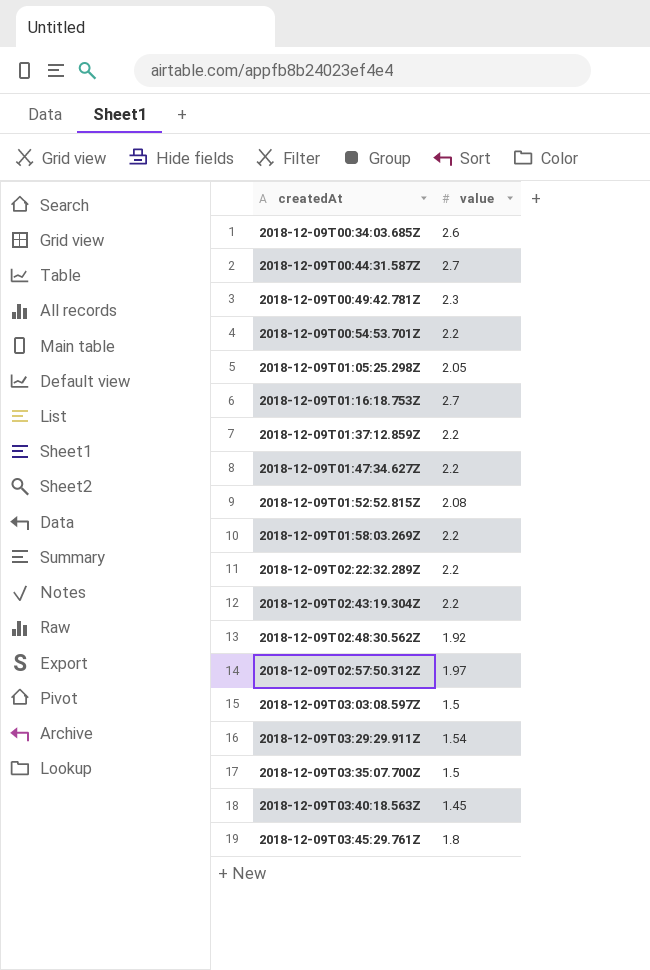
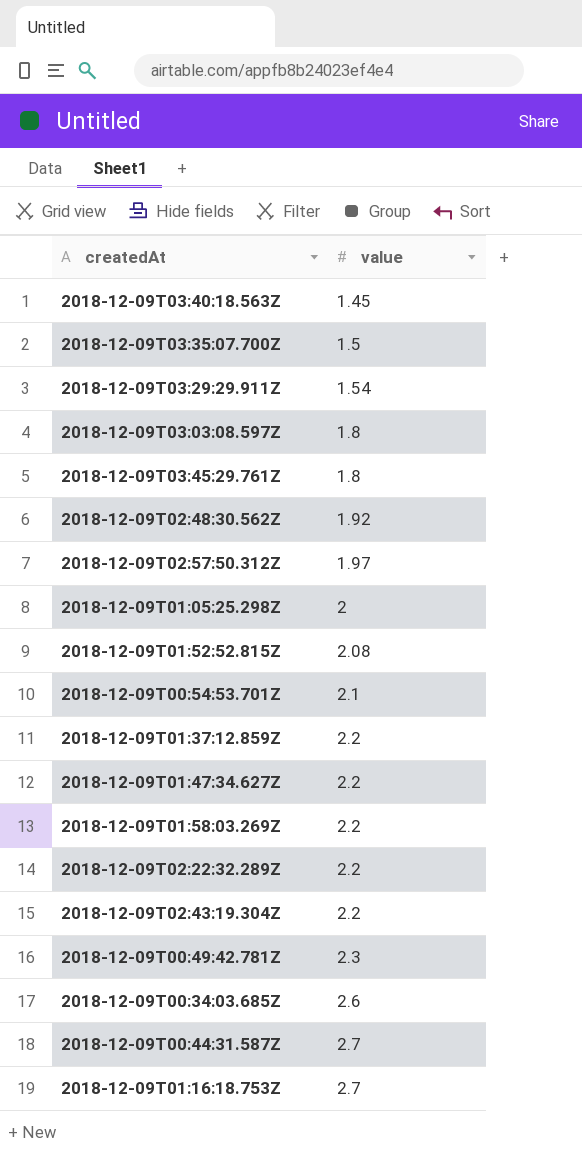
row order: createdAt ascending -> value ascending
2018-12-09T03:03:08.597Z | value: 1.5 -> 1.8
2018-12-09T01:05:25.298Z | value: 2.05 -> 2
2018-12-09T00:54:53.701Z | value: 2.2 -> 2.1

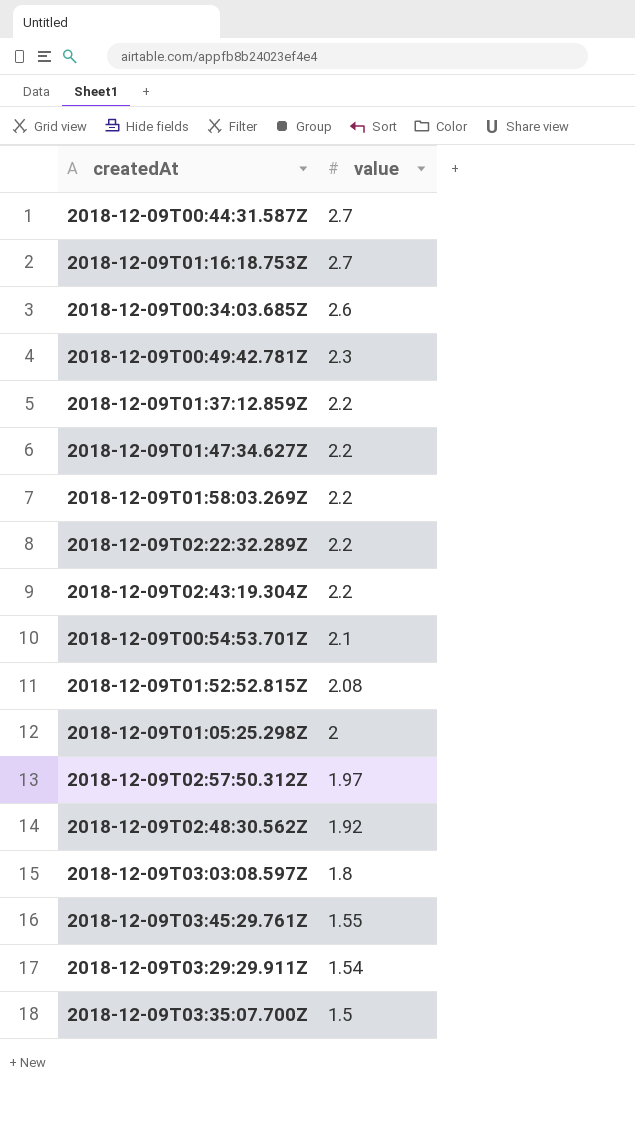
row order: value ascending -> value descending
row 2018-12-09T03:40:18.563Z: 1.45 -> none
2018-12-09T03:45:29.761Z | value: 1.8 -> 1.55

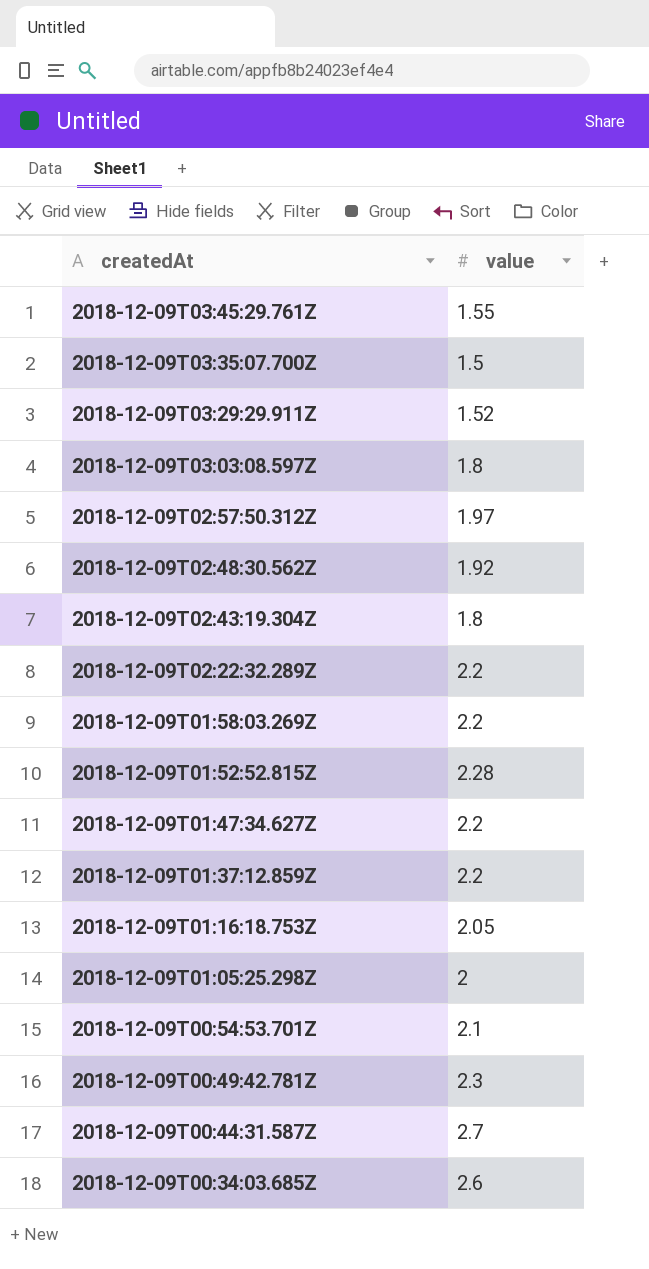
row order: value descending -> createdAt descending
2018-12-09T03:29:29.911Z | value: 1.54 -> 1.52
2018-12-09T02:43:19.304Z | value: 2.2 -> 1.8
2018-12-09T01:52:52.815Z | value: 2.08 -> 2.28
2018-12-09T01:16:18.753Z | value: 2.7 -> 2.05

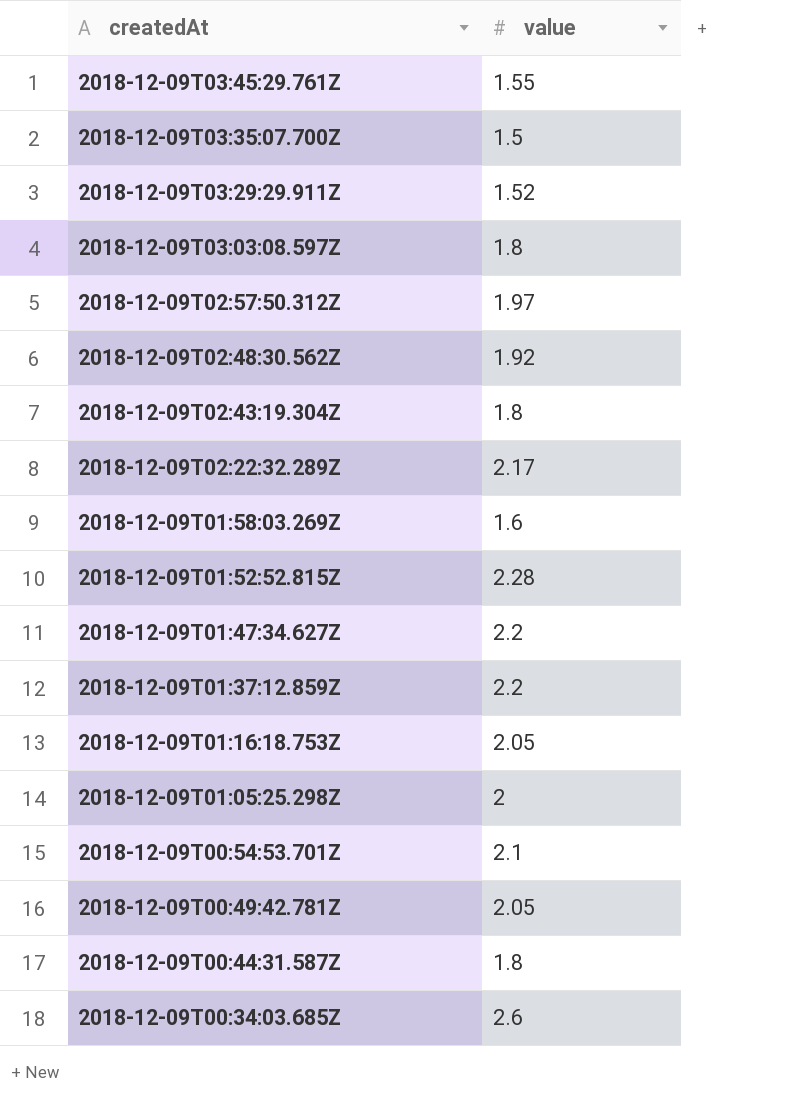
2018-12-09T02:22:32.289Z | value: 2.2 -> 2.17
2018-12-09T01:58:03.269Z | value: 2.2 -> 1.6
2018-12-09T00:49:42.781Z | value: 2.3 -> 2.05
2018-12-09T00:44:31.587Z | value: 2.7 -> 1.8

